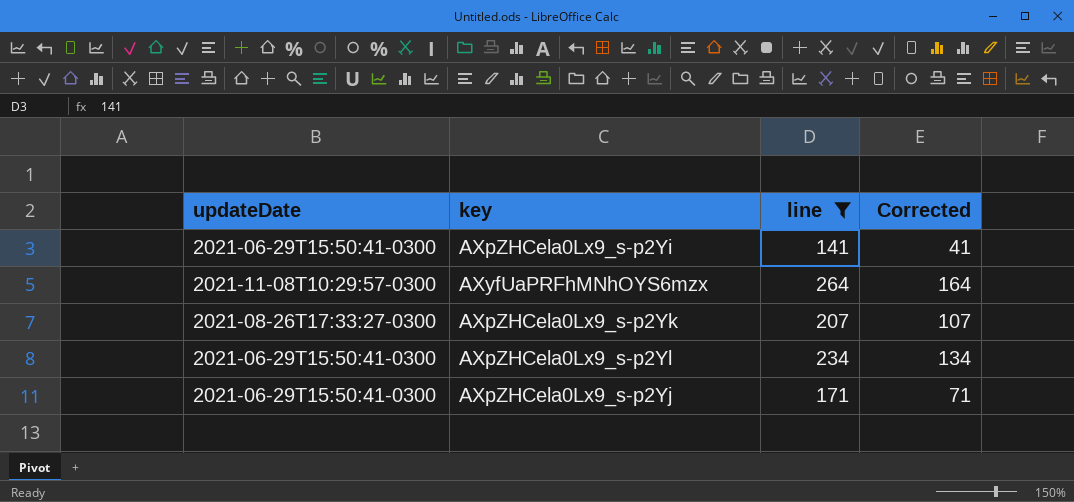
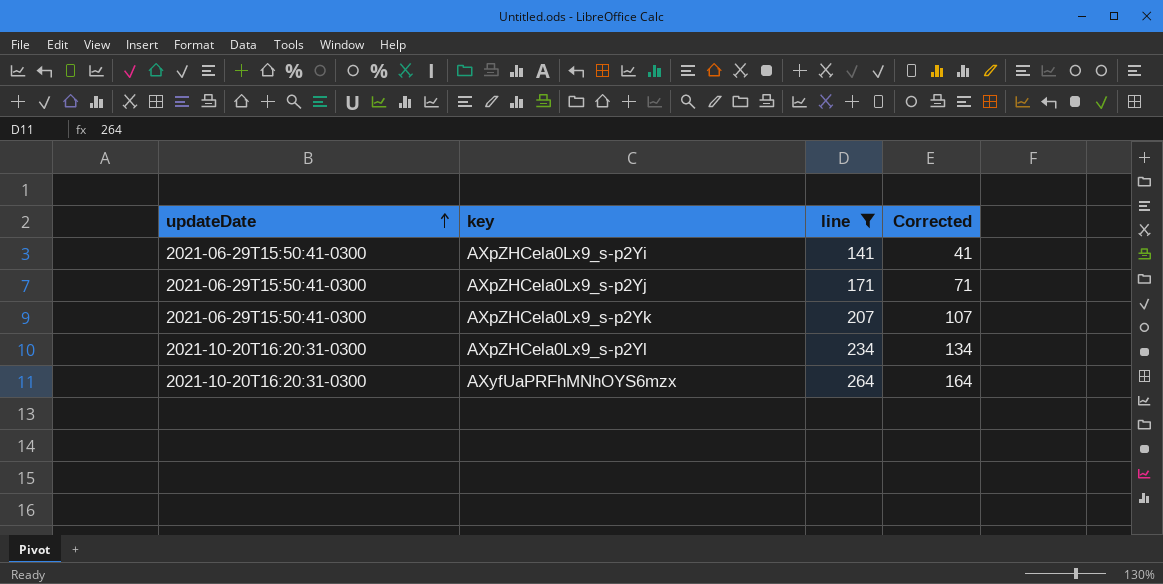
row order: none -> updateDate ascending
AXpZHCela0Lx9_s-p2Yk | updateDate: 2021-08-26T17:33:27-0300 -> 2021-06-29T15:50:41-0300
AXpZHCela0Lx9_s-p2Yl | updateDate: 2021-06-29T15:50:41-0300 -> 2021-10-20T16:20:31-0300
AXyfUaPRFhMNhOYS6mzx | updateDate: 2021-11-08T10:29:57-0300 -> 2021-10-20T16:20:31-0300

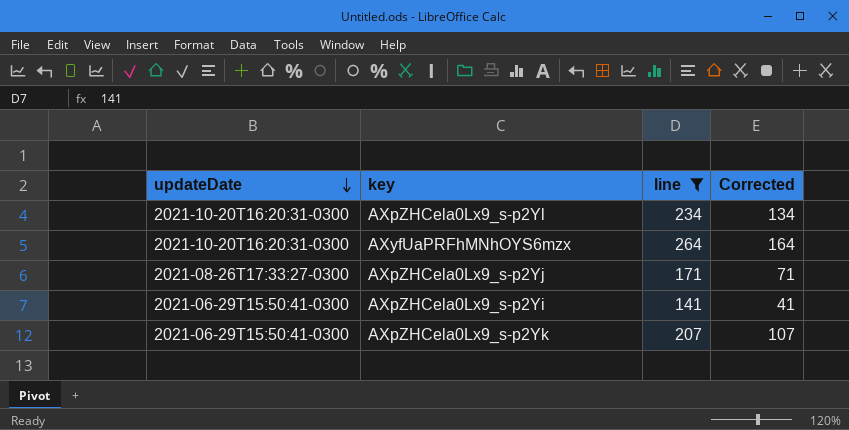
row order: updateDate ascending -> updateDate descending
AXpZHCela0Lx9_s-p2Yj | updateDate: 2021-06-29T15:50:41-0300 -> 2021-08-26T17:33:27-0300

